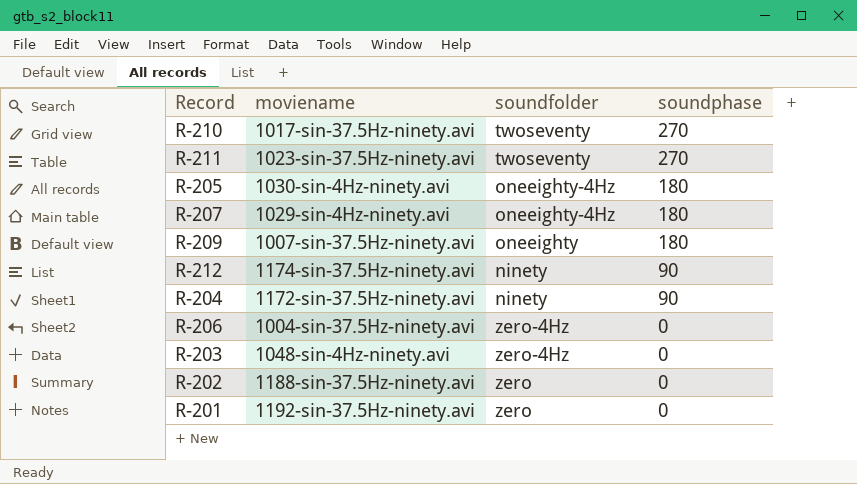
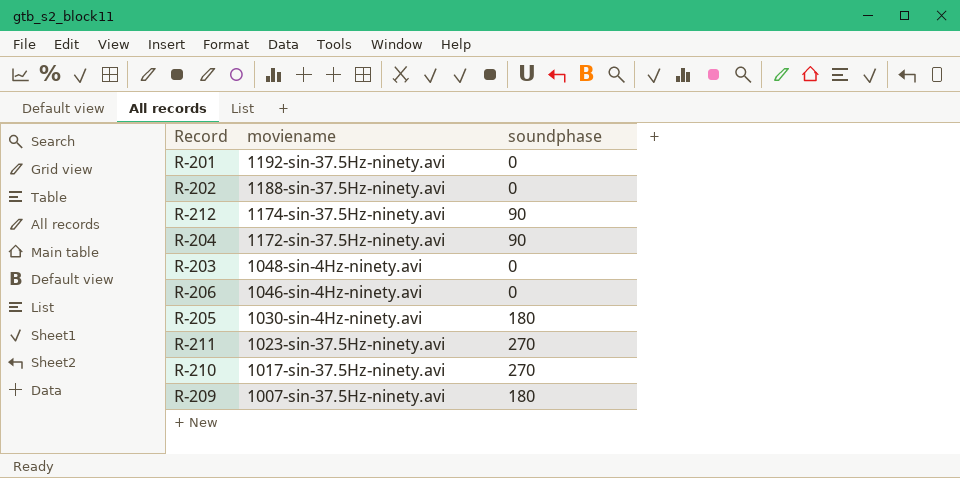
row order: soundphase descending -> moviename descending
column soundfolder | position: 3 -> none
row R-207: 1029-sin-4Hz-ninety.avi | oneeighty-4Hz | 180 -> none
R-206 | moviename: 1004-sin-37.5Hz-ninety.avi -> 1046-sin-4Hz-ninety.avi

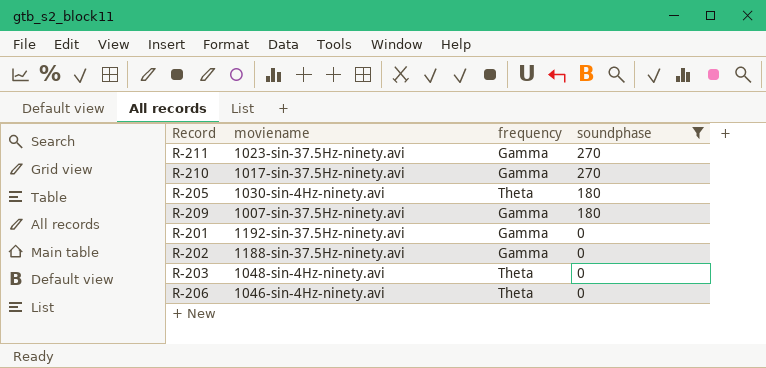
filter: none -> soundphase != 90
row order: moviename descending -> soundphase descending
column frequency | position: none -> 3

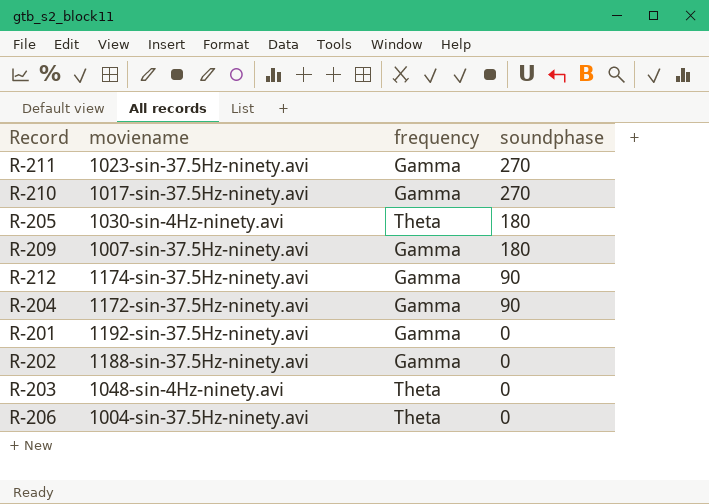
filter: soundphase != 90 -> none
R-206 | moviename: 1046-sin-4Hz-ninety.avi -> 1004-sin-37.5Hz-ninety.avi

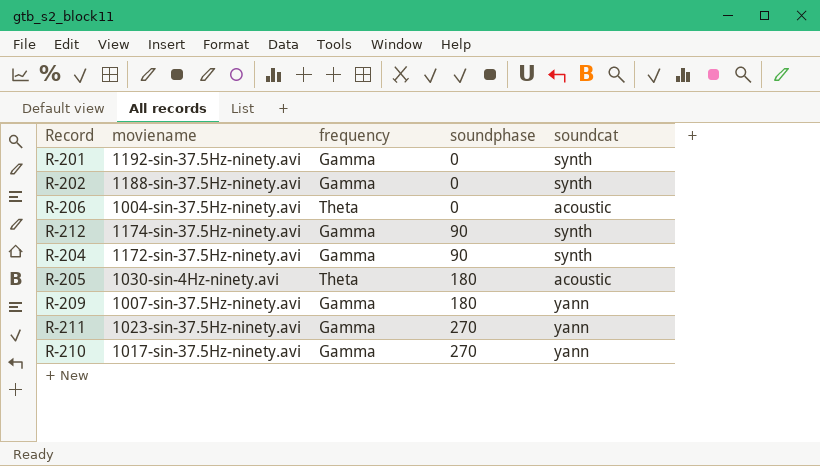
row order: soundphase descending -> soundphase ascending
column soundcat | position: none -> 5
row R-203: 1048-sin-4Hz-ninety.avi | Theta | 0 -> none

